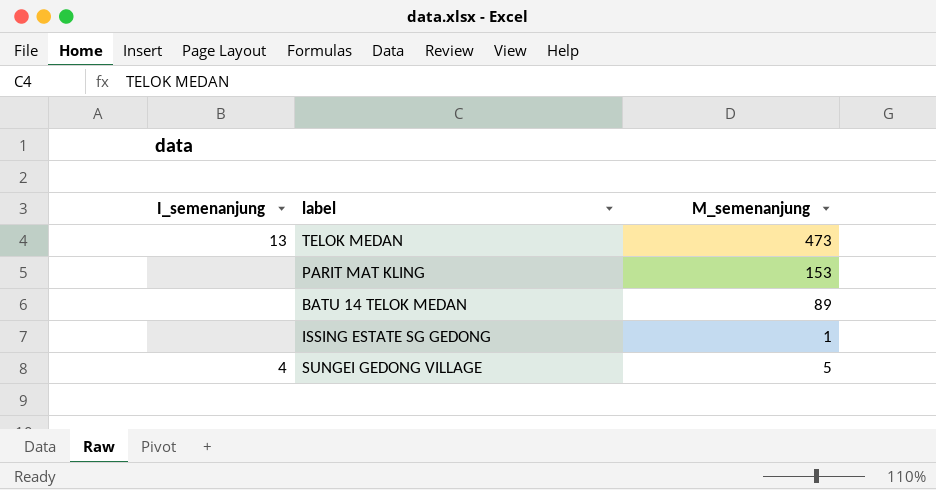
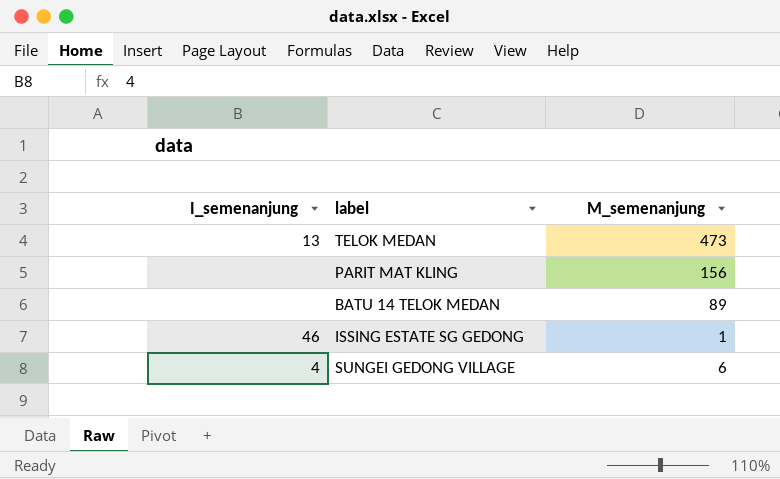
PARIT MAT KLING | M_semenanjung: 153 -> 156
ISSING ESTATE SG GEDONG | I_semenanjung: none -> 46
SUNGEI GEDONG VILLAGE | M_semenanjung: 5 -> 6

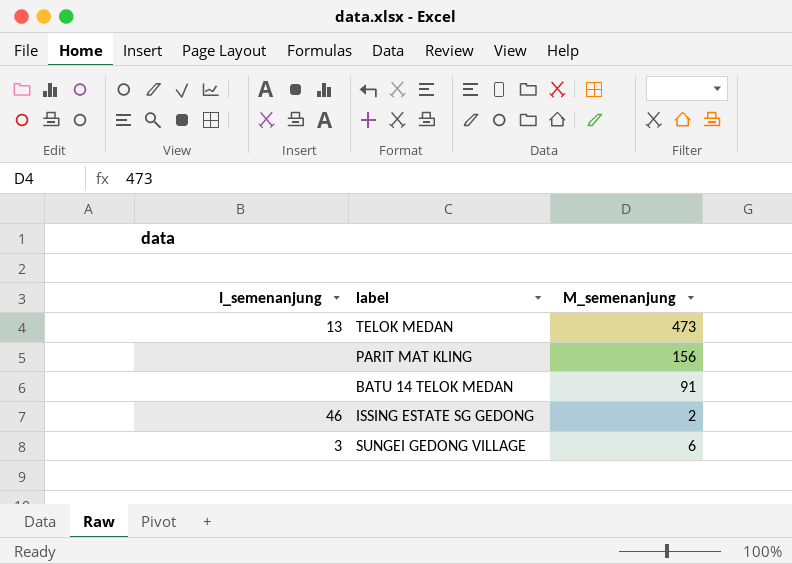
BATU 14 TELOK MEDAN | M_semenanjung: 89 -> 91
ISSING ESTATE SG GEDONG | M_semenanjung: 1 -> 2
SUNGEI GEDONG VILLAGE | I_semenanjung: 4 -> 3

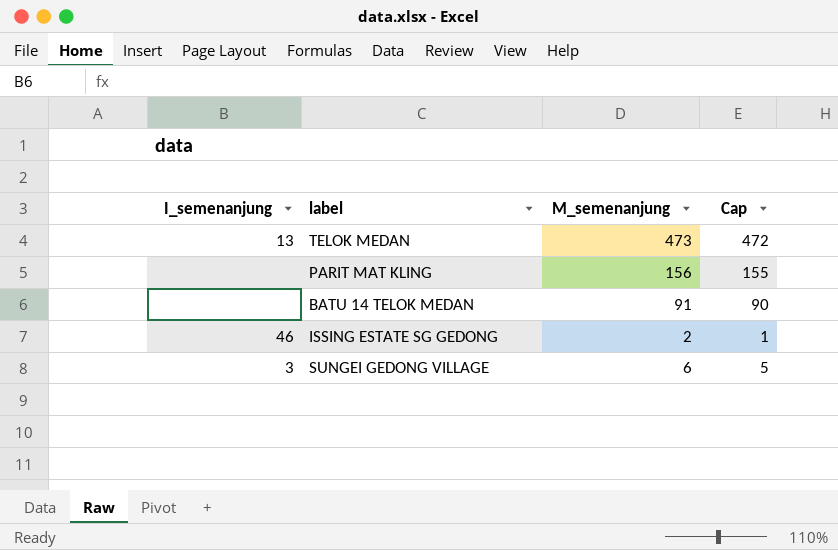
column Cap | formula: none -> [M_semenanjung] - 1

